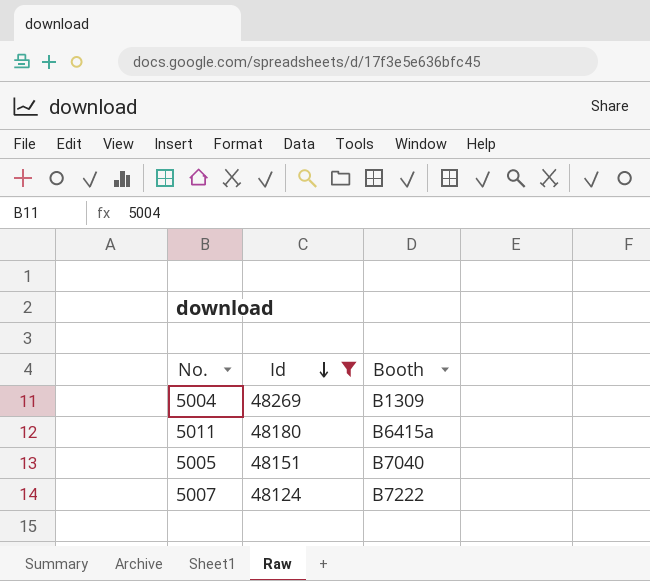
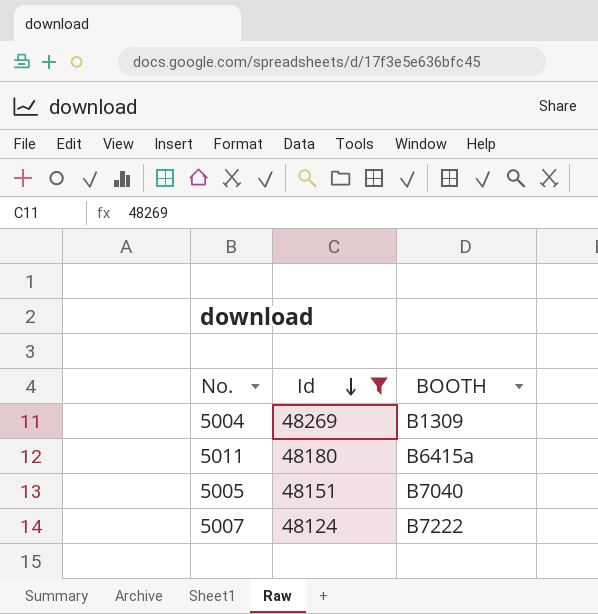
column name: Booth -> BOOTH

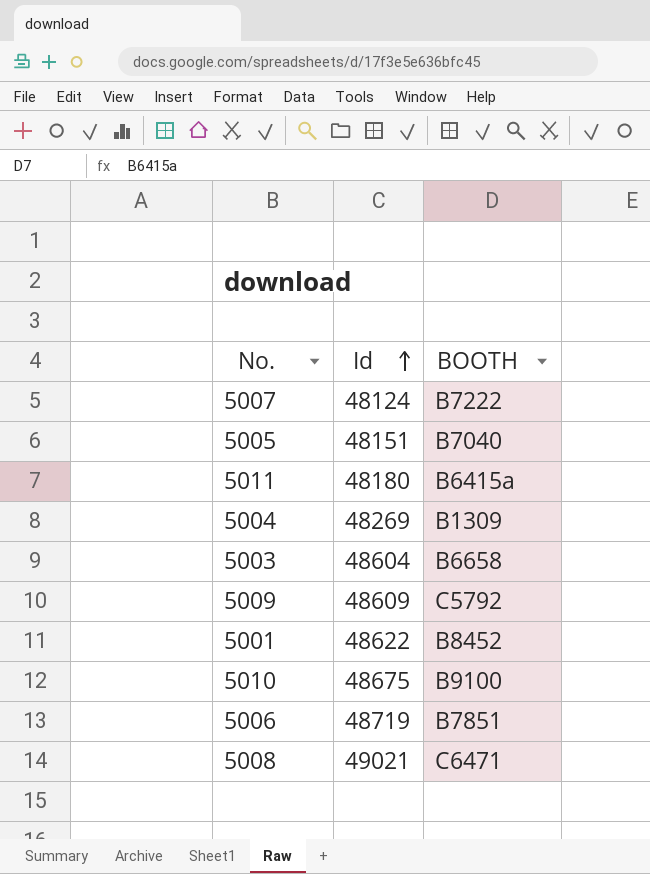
filter: Id <= 48269 -> none
row order: Id descending -> Id ascending

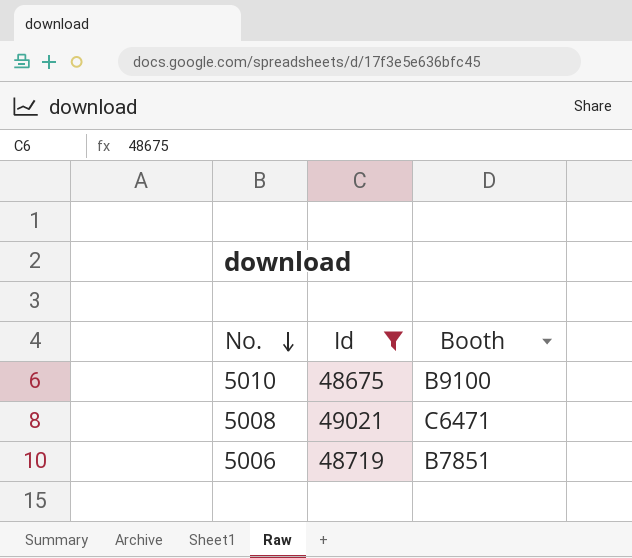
filter: none -> Id >= 48675
row order: Id ascending -> No. descending
column name: BOOTH -> Booth

